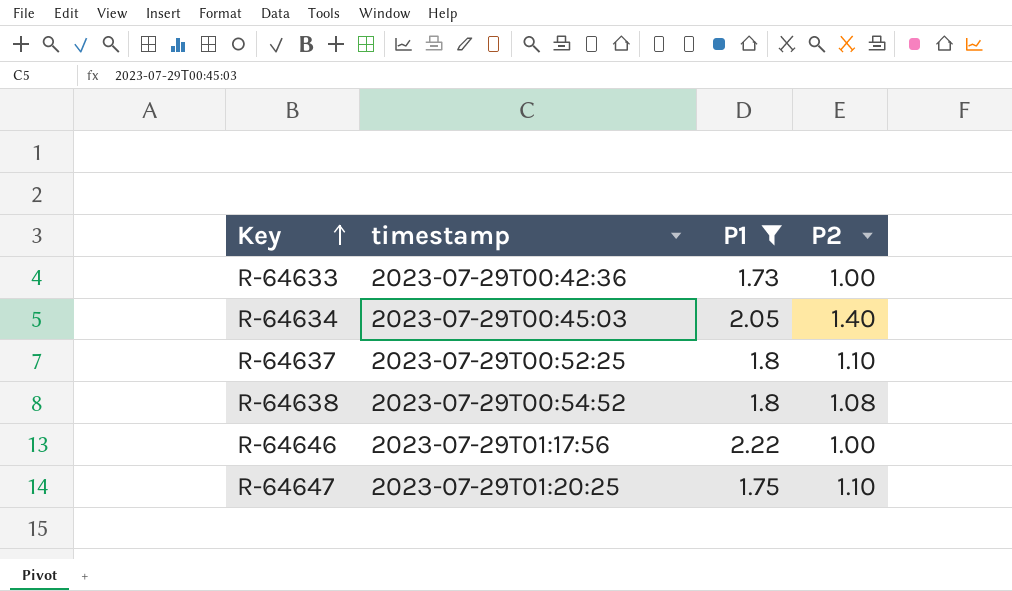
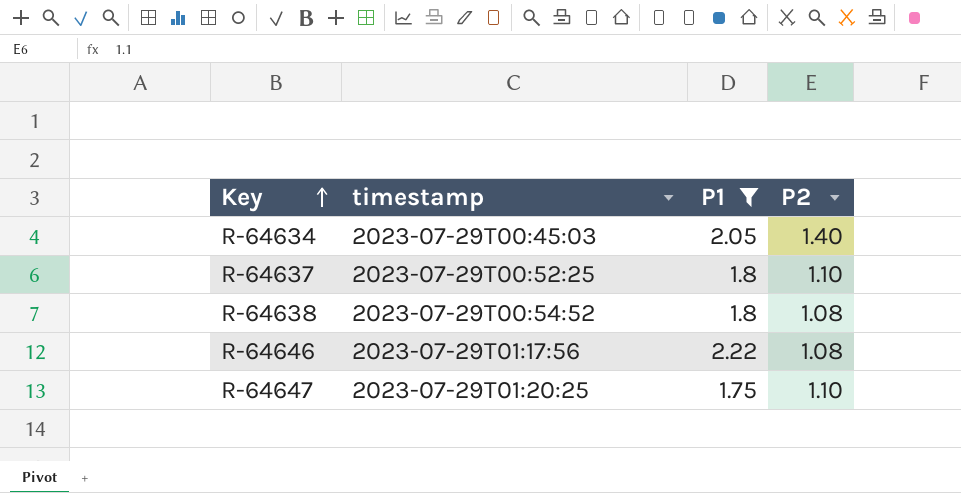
row R-64633: 2023-07-29T00:42:36 | 1.73 | 1.00 -> none
R-64646 | P2: 1.00 -> 1.08

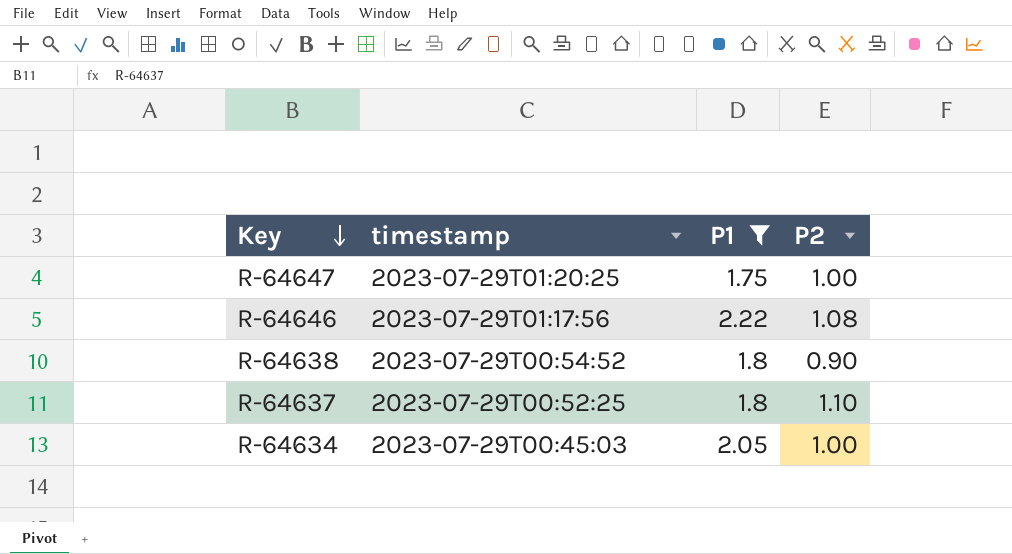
row order: Key ascending -> Key descending
R-64647 | P2: 1.10 -> 1.00
R-64638 | P2: 1.08 -> 0.90
R-64634 | P2: 1.40 -> 1.00

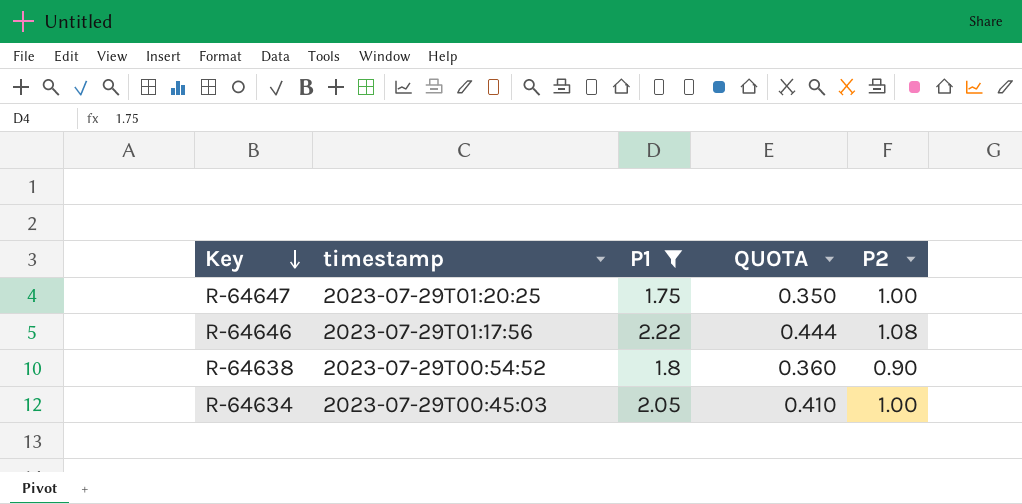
column QUOTA | formula: none -> [P1] * 0.2
row R-64637: 2023-07-29T00:52:25 | 1.8 | 1.10 -> none

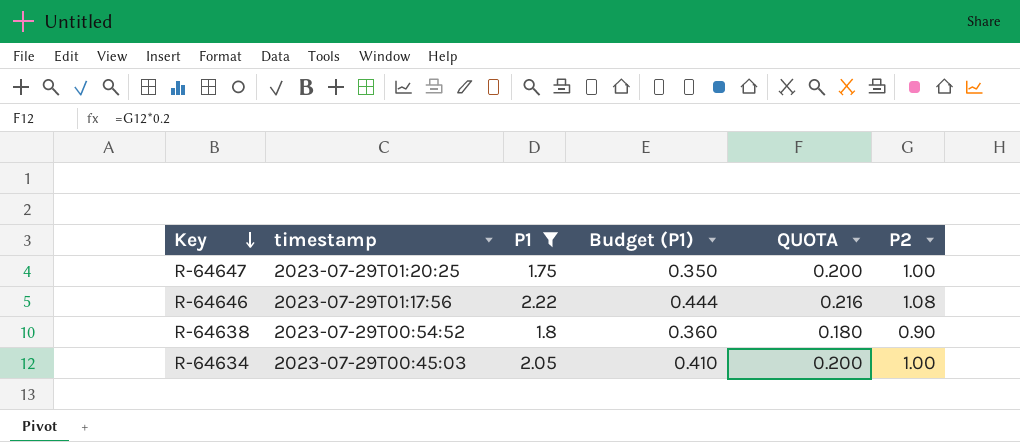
column Budget (P1) | formula: none -> [P1] * 0.2
column QUOTA | formula: [P1] * 0.2 -> [P2] * 0.2

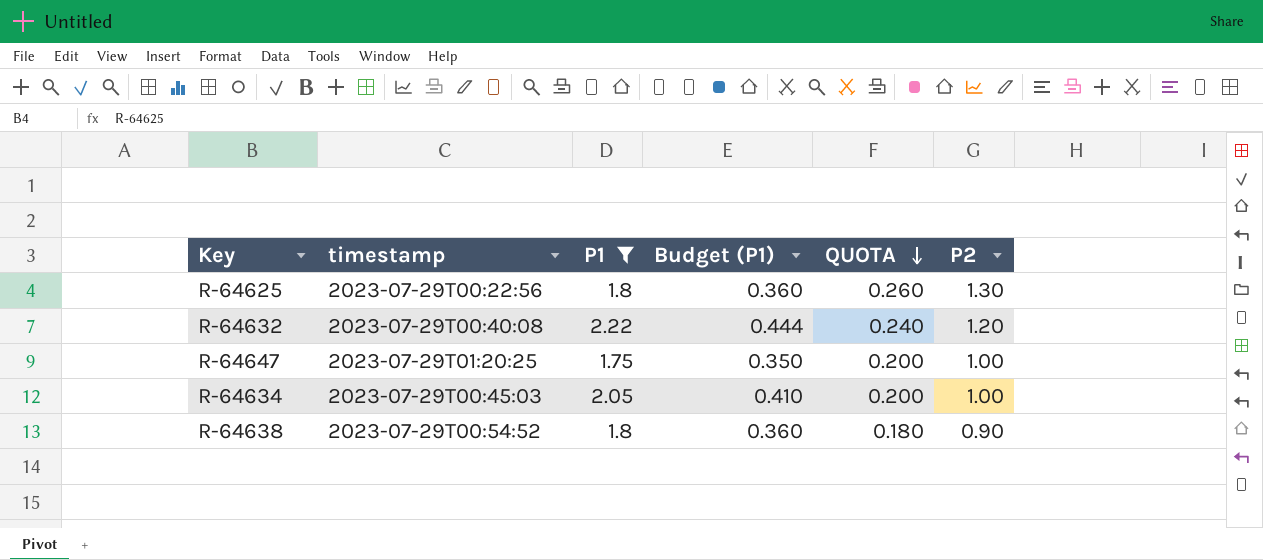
row order: Key descending -> QUOTA descending
row R-64646: 2023-07-29T01:17:56 | 2.22 | 0.444 | 0.216 | 1.08 -> none
row R-64625: none -> 2023-07-29T00:22:56 | 1.8 | 0.360 | 0.260 | 1.30
row R-64632: none -> 2023-07-29T00:40:08 | 2.22 | 0.444 | 0.240 | 1.20

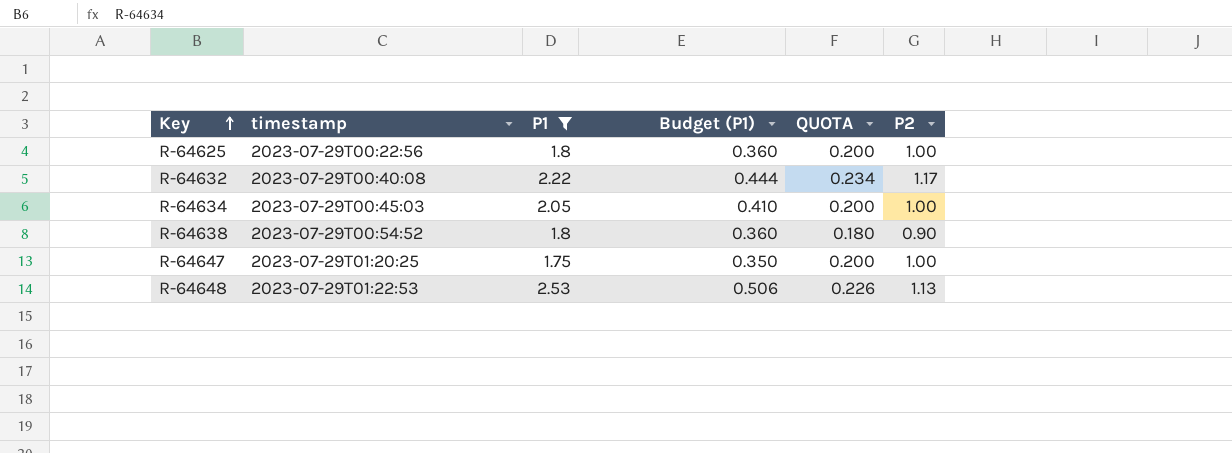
row order: QUOTA descending -> Key ascending
R-64625 | QUOTA: 0.260 -> 0.200
R-64625 | P2: 1.30 -> 1.00
R-64632 | QUOTA: 0.240 -> 0.234
R-64632 | P2: 1.20 -> 1.17
row R-64648: none -> 2023-07-29T01:22:53 | 2.53 | 0.506 | 0.226 | 1.13

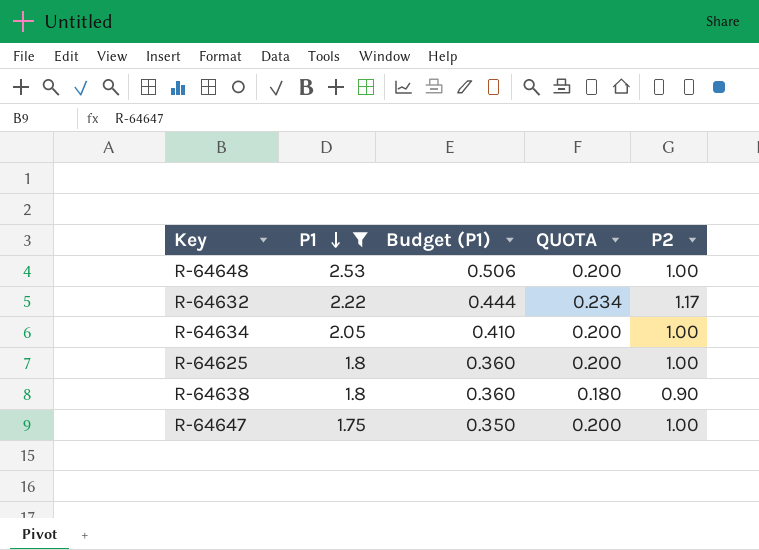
row order: Key ascending -> P1 descending
column timestamp | position: 2 -> none
R-64648 | QUOTA: 0.226 -> 0.200
R-64648 | P2: 1.13 -> 1.00

